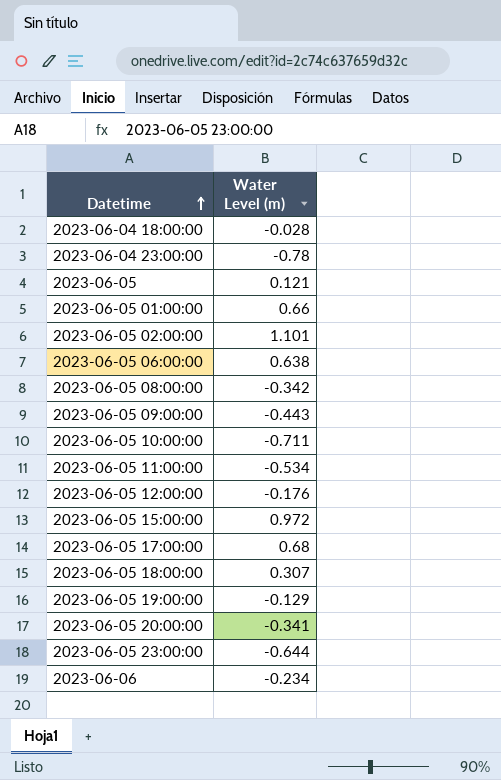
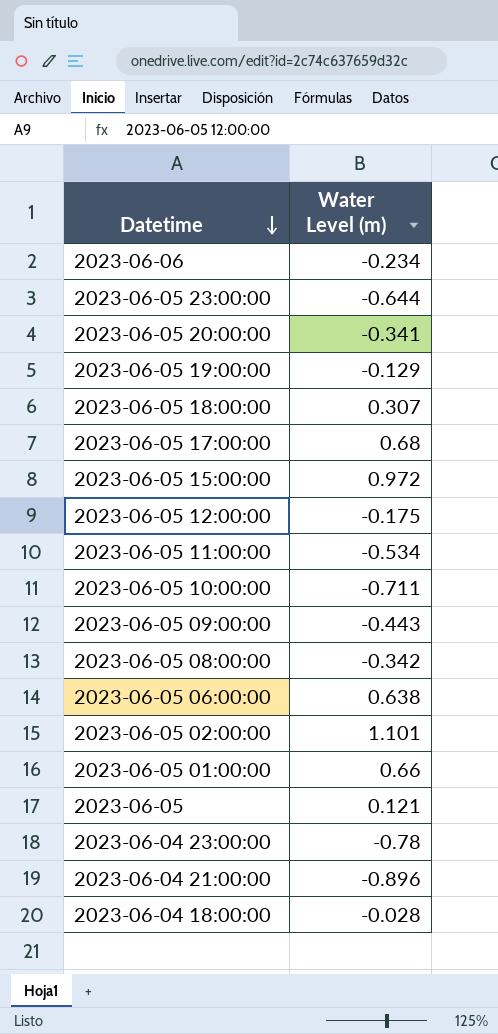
row order: Datetime ascending -> Datetime descending
2023-06-05 12:00:00 | Water Level (m): -0.176 -> -0.175
row 2023-06-04 21:00:00: none -> -0.896

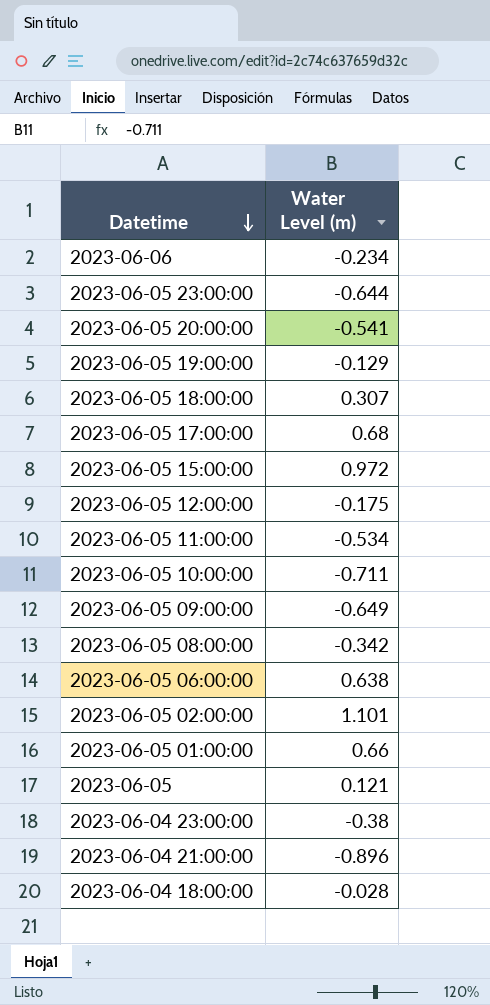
2023-06-05 20:00:00 | Water Level (m): -0.341 -> -0.541
2023-06-05 09:00:00 | Water Level (m): -0.443 -> -0.649
2023-06-04 23:00:00 | Water Level (m): -0.78 -> -0.38

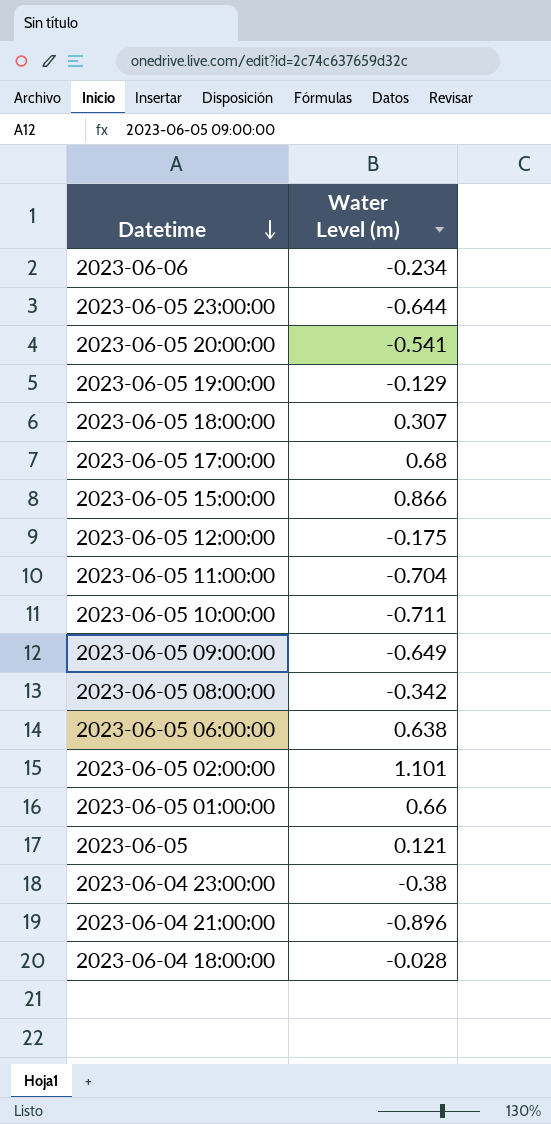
2023-06-05 15:00:00 | Water Level (m): 0.972 -> 0.866
2023-06-05 11:00:00 | Water Level (m): -0.534 -> -0.704

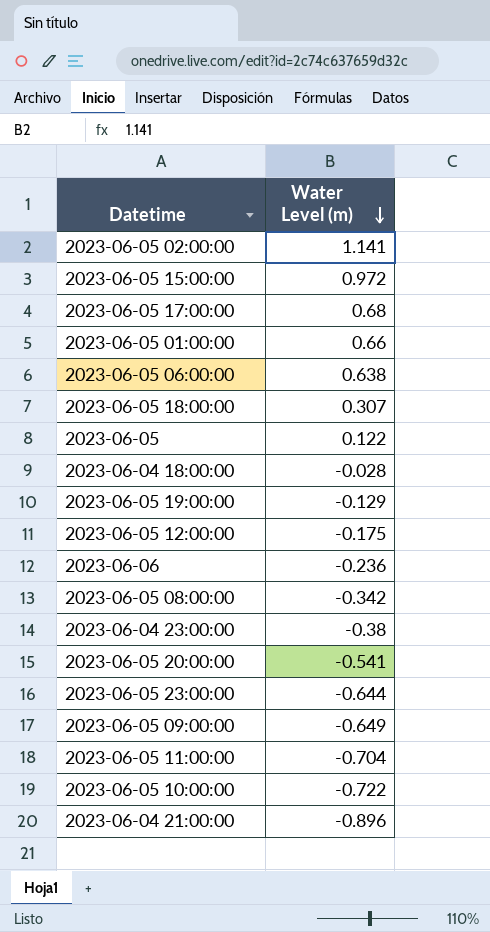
row order: Datetime descending -> Water Level (m) descending
2023-06-05 02:00:00 | Water Level (m): 1.101 -> 1.141
2023-06-05 15:00:00 | Water Level (m): 0.866 -> 0.972
2023-06-05 | Water Level (m): 0.121 -> 0.122
2023-06-06 | Water Level (m): -0.234 -> -0.236
2023-06-05 10:00:00 | Water Level (m): -0.711 -> -0.722

